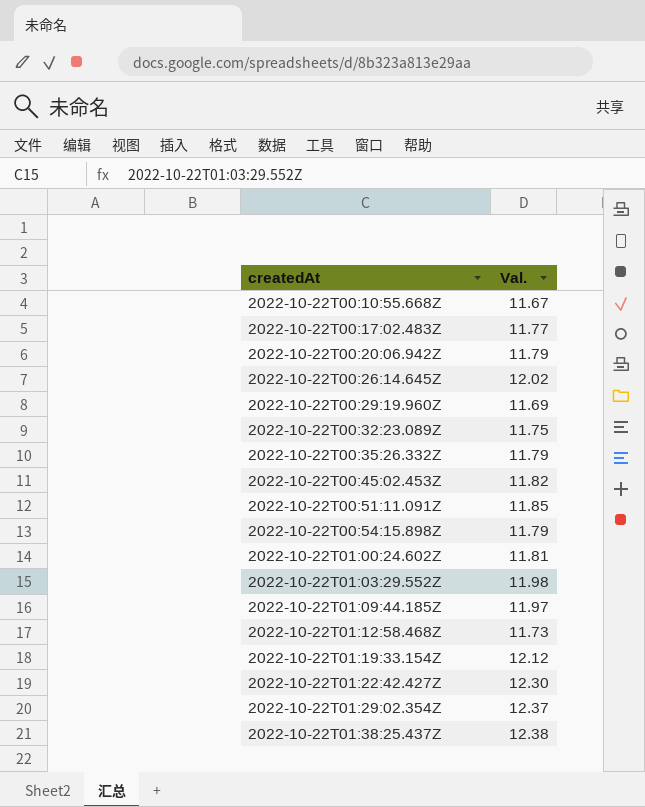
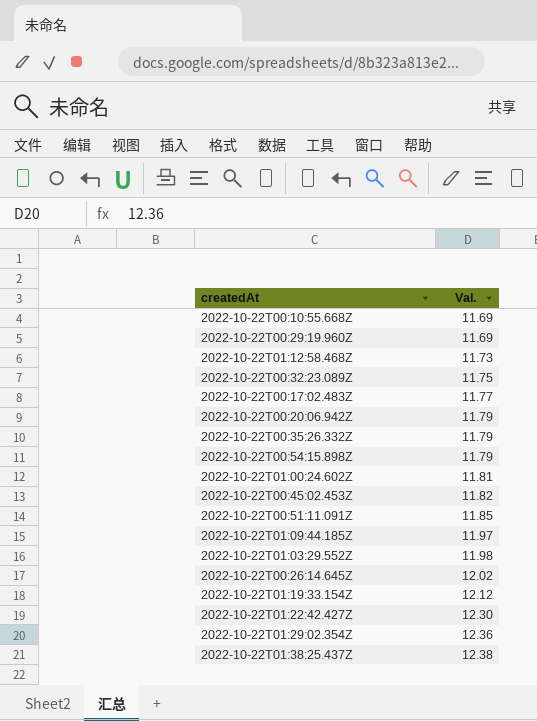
row order: createdAt ascending -> Val. ascending
2022-10-22T00:10:55.668Z | Val.: 11.67 -> 11.69
2022-10-22T01:29:02.354Z | Val.: 12.37 -> 12.36

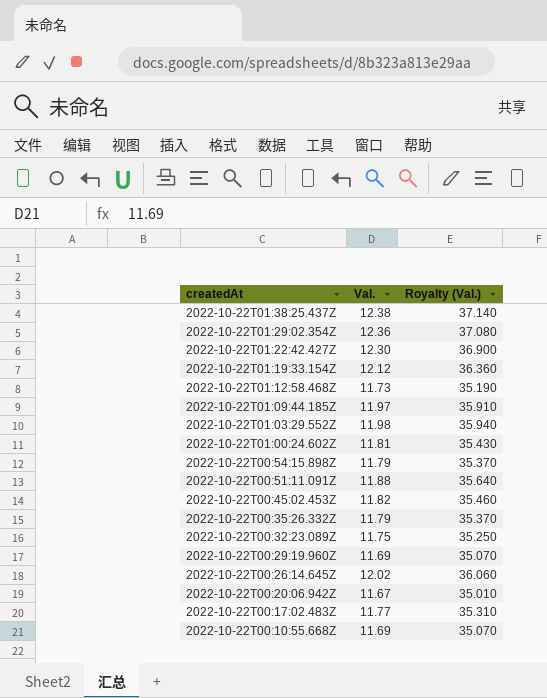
row order: Val. ascending -> createdAt descending
column Royalty (Val.) | formula: none -> [Val.] * 3
2022-10-22T00:51:11.091Z | Val.: 11.85 -> 11.88
2022-10-22T00:20:06.942Z | Val.: 11.79 -> 11.67

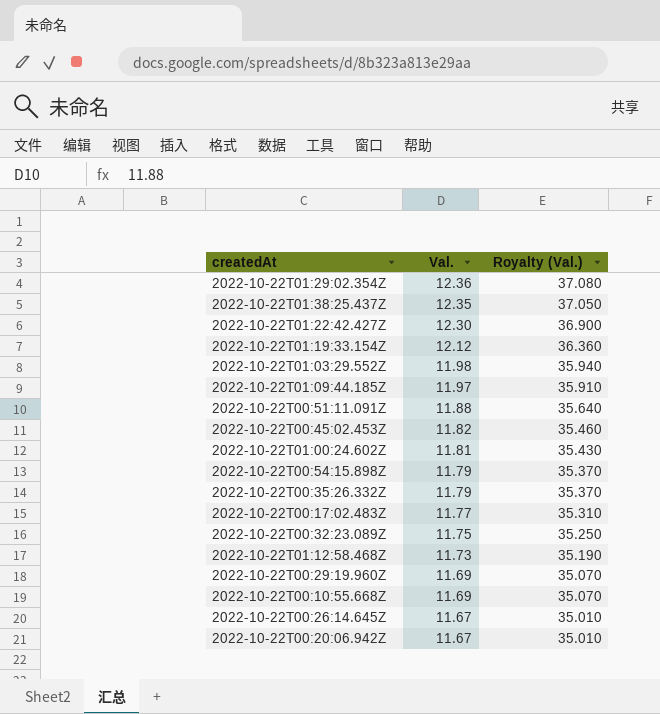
row order: createdAt descending -> Val. descending
2022-10-22T01:38:25.437Z | Val.: 12.38 -> 12.35
2022-10-22T01:38:25.437Z | Royalty (Val.): 37.140 -> 37.050
2022-10-22T00:26:14.645Z | Val.: 12.02 -> 11.67
2022-10-22T00:26:14.645Z | Royalty (Val.): 36.060 -> 35.010

